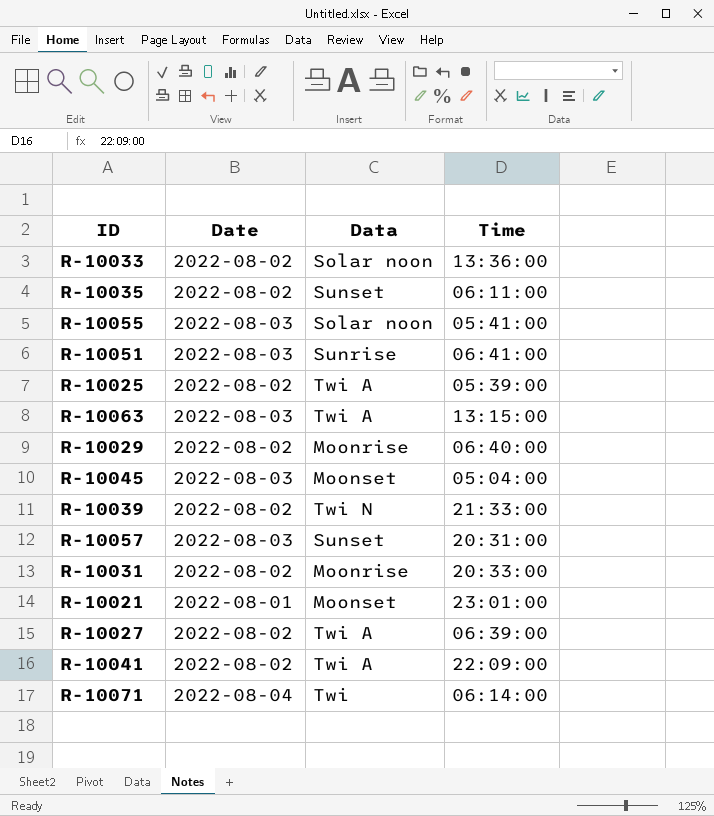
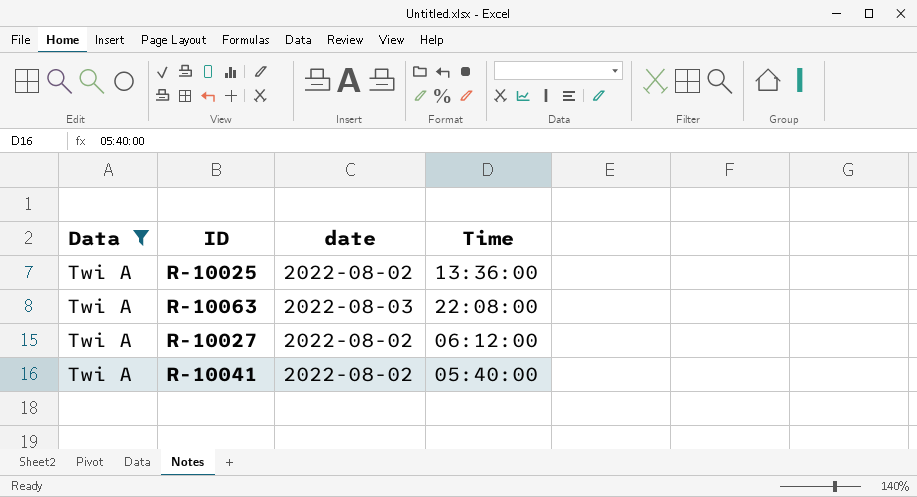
filter: none -> Data = Twi A
column Data | position: 3 -> 1
column name: Date -> date
R-10025 | Time: 05:39:00 -> 13:36:00
R-10063 | Time: 13:15:00 -> 22:08:00
R-10027 | Time: 06:39:00 -> 06:12:00
R-10041 | Time: 22:09:00 -> 05:40:00

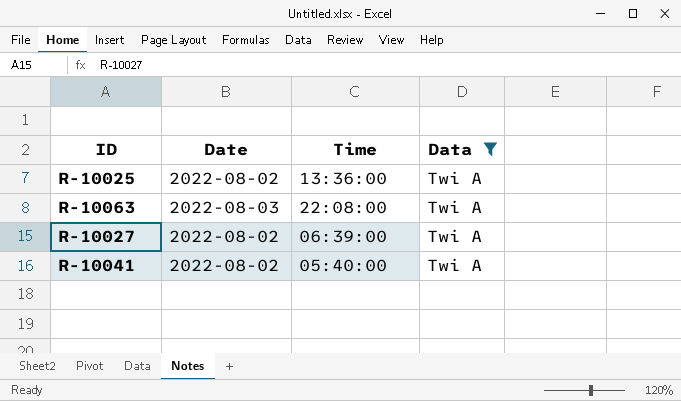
column name: date -> Date
column Data | position: 1 -> 4
R-10027 | Time: 06:12:00 -> 06:39:00

